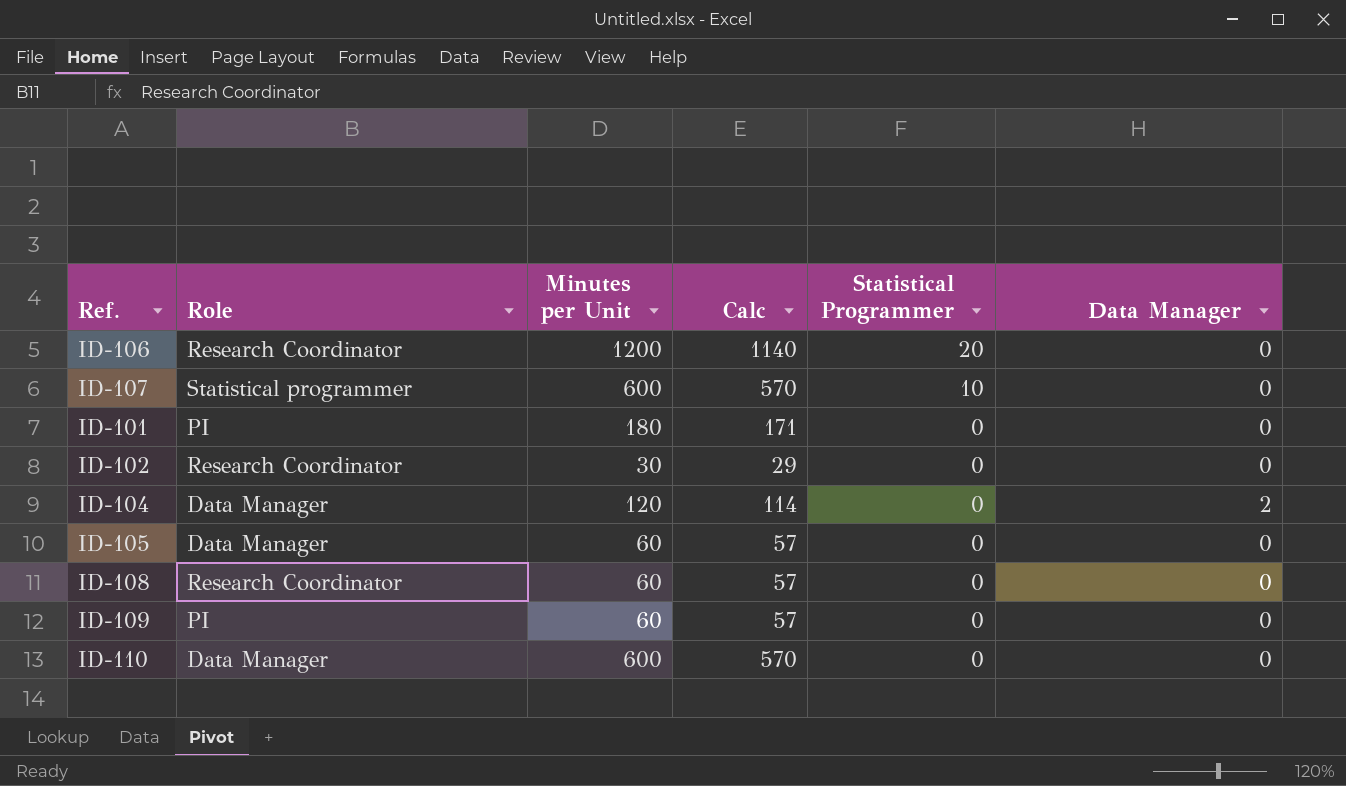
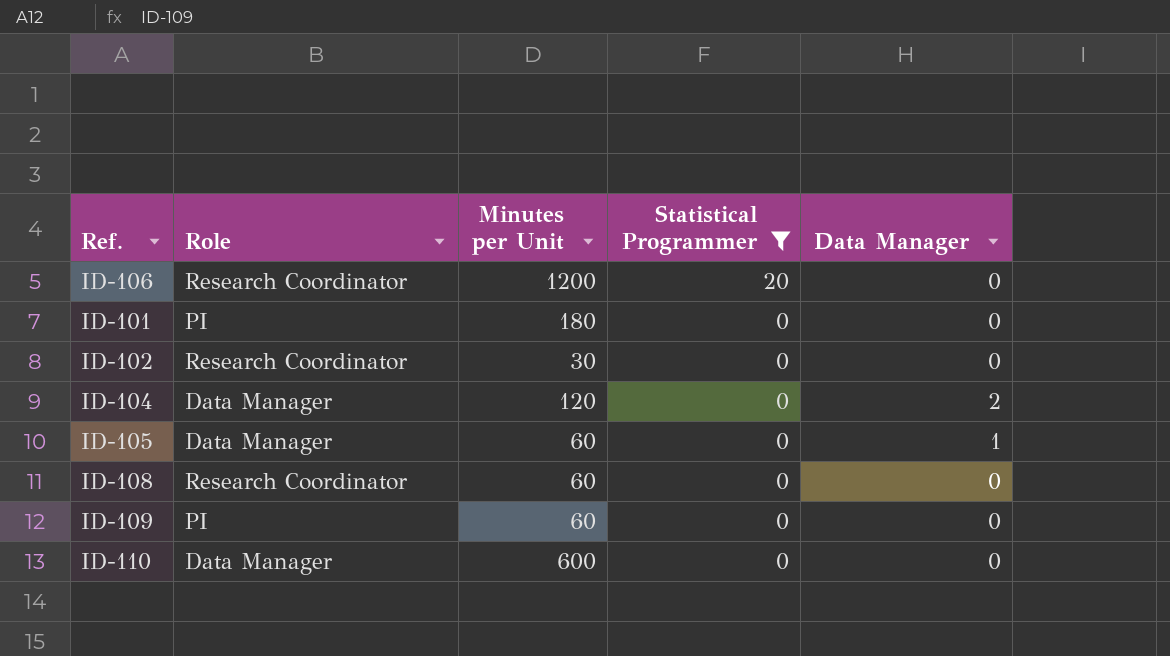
filter: none -> Statistical Programmer != 10
column Calc | formula: [Minutes per Unit] * 0.95 -> none
ID-105 | Data Manager: 0 -> 1

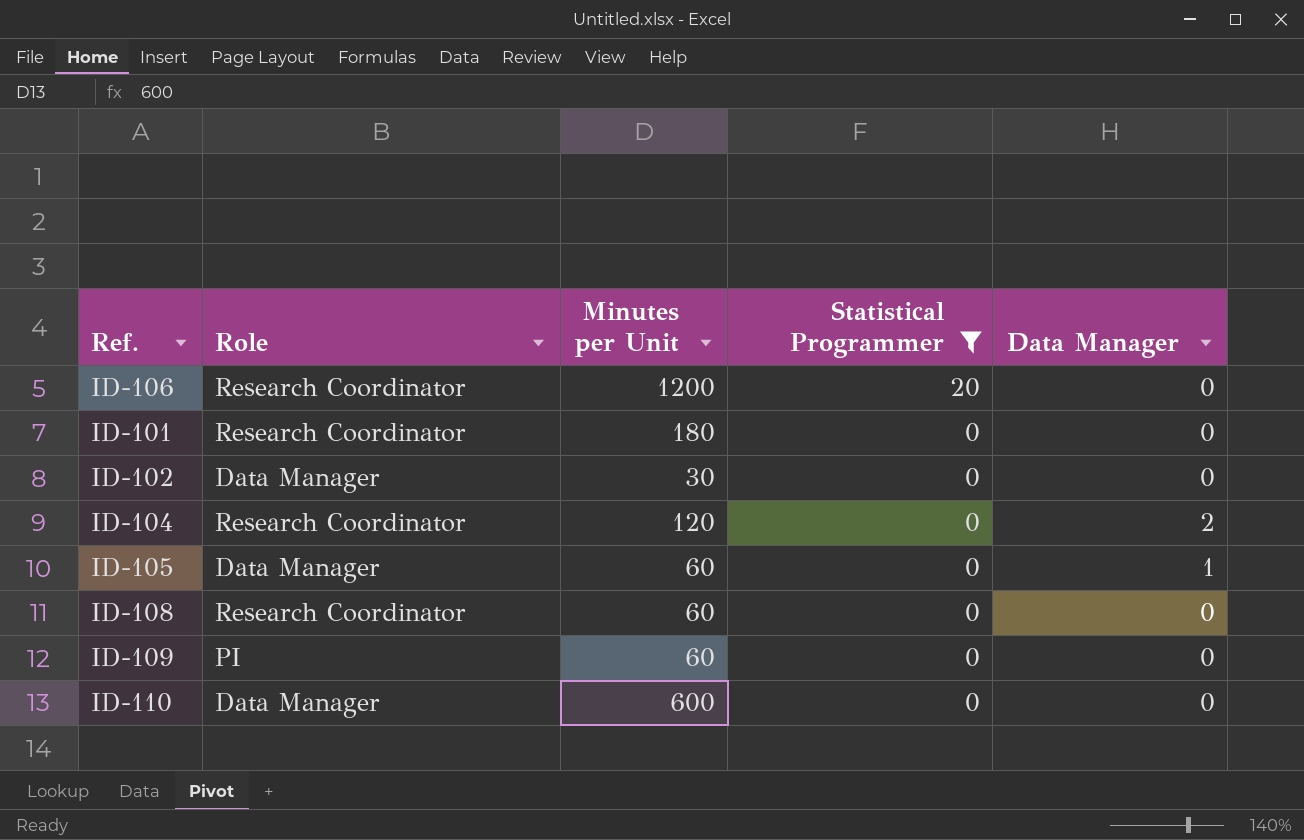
ID-101 | Role: PI -> Research Coordinator
ID-102 | Role: Research Coordinator -> Data Manager
ID-104 | Role: Data Manager -> Research Coordinator

